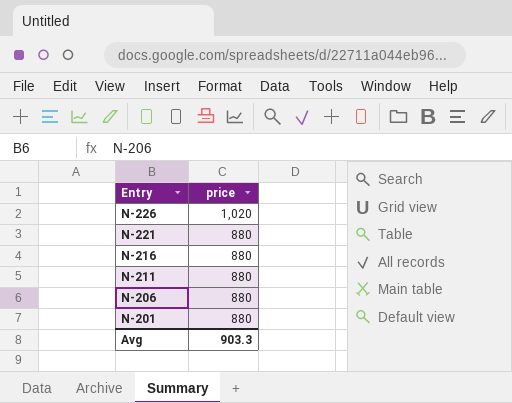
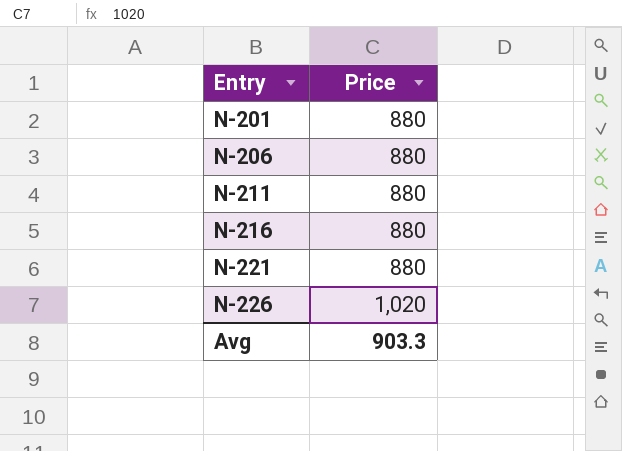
row order: Entry descending -> Entry ascending
column name: price -> Price

